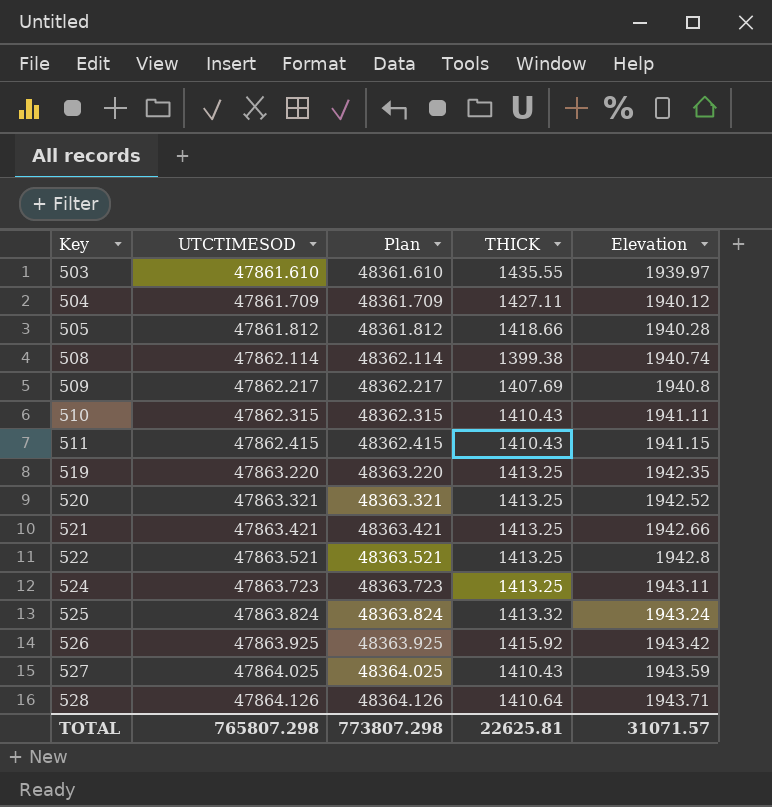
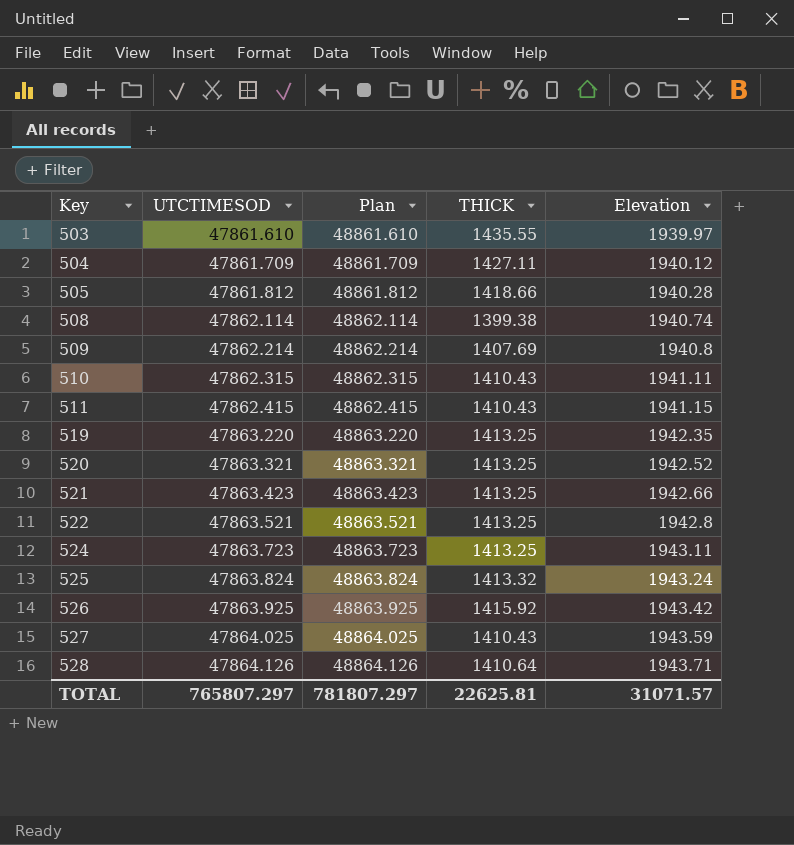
column Plan | formula: [UTCTIMESOD] + 500 -> [UTCTIMESOD] + 1000
509 | UTCTIMESOD: 47862.217 -> 47862.214
521 | UTCTIMESOD: 47863.421 -> 47863.423
TOTAL | UTCTIMESOD: 765807.298 -> 765807.297
TOTAL | Plan: 773807.298 -> 781807.297

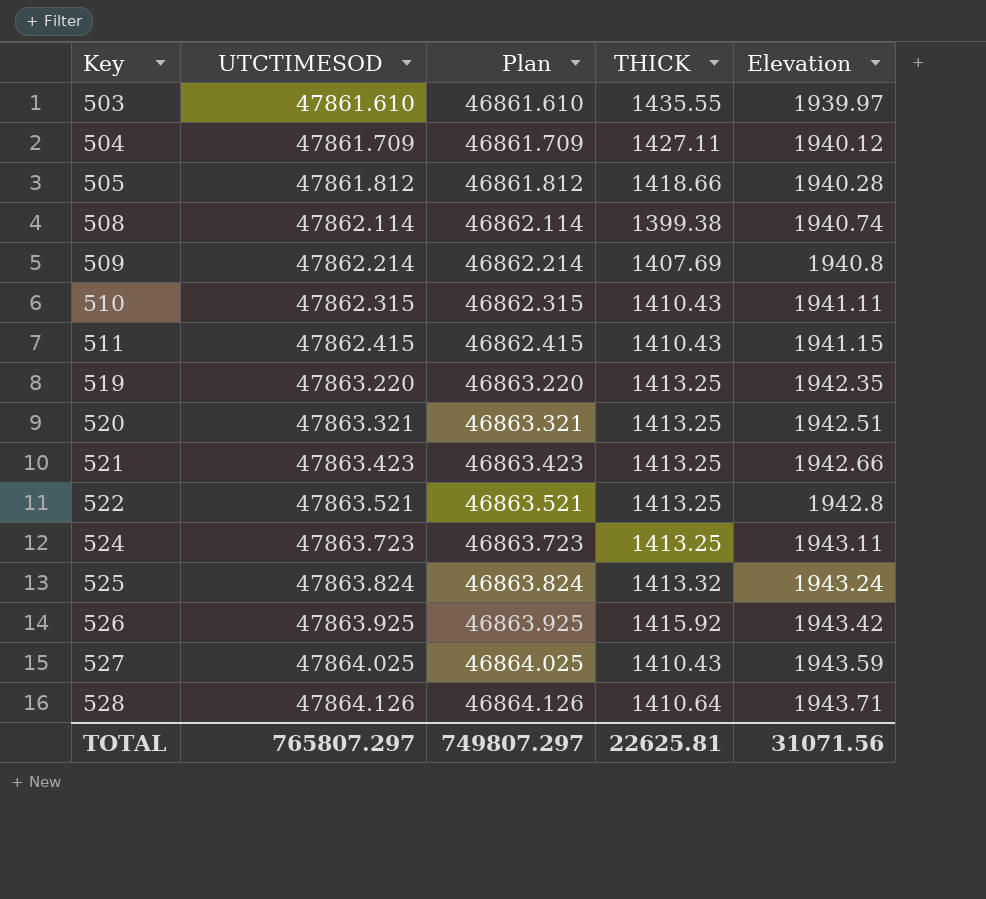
column Plan | formula: [UTCTIMESOD] + 1000 -> [UTCTIMESOD] - 1000
520 | Elevation: 1942.52 -> 1942.51
TOTAL | Plan: 781807.297 -> 749807.297
TOTAL | Elevation: 31071.57 -> 31071.56

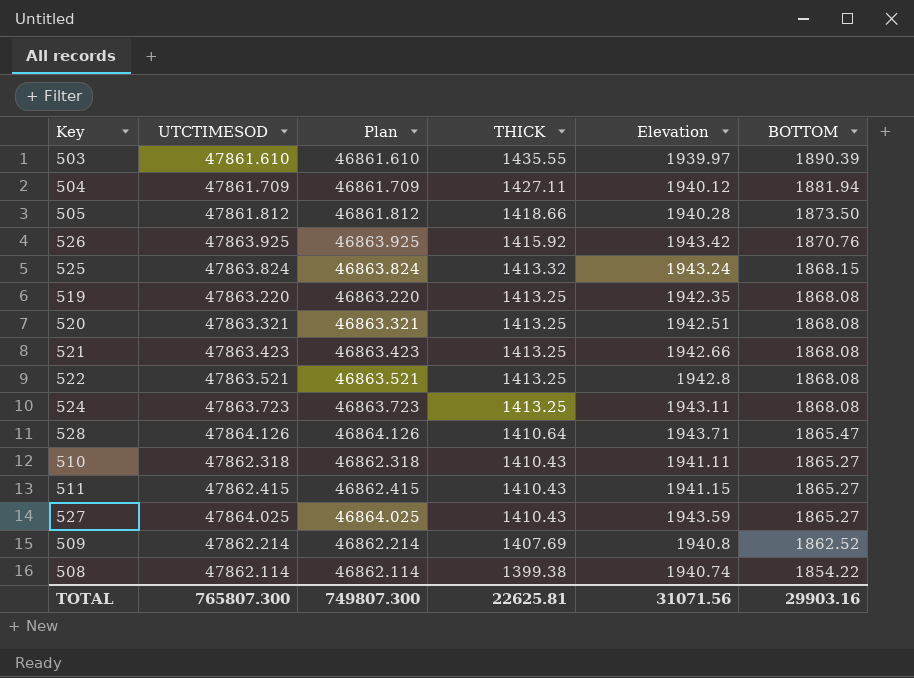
row order: Key ascending -> THICK descending
column BOTTOM | position: none -> 6
510 | UTCTIMESOD: 47862.315 -> 47862.318
510 | Plan: 46862.315 -> 46862.318
TOTAL | UTCTIMESOD: 765807.297 -> 765807.300
TOTAL | Plan: 749807.297 -> 749807.300

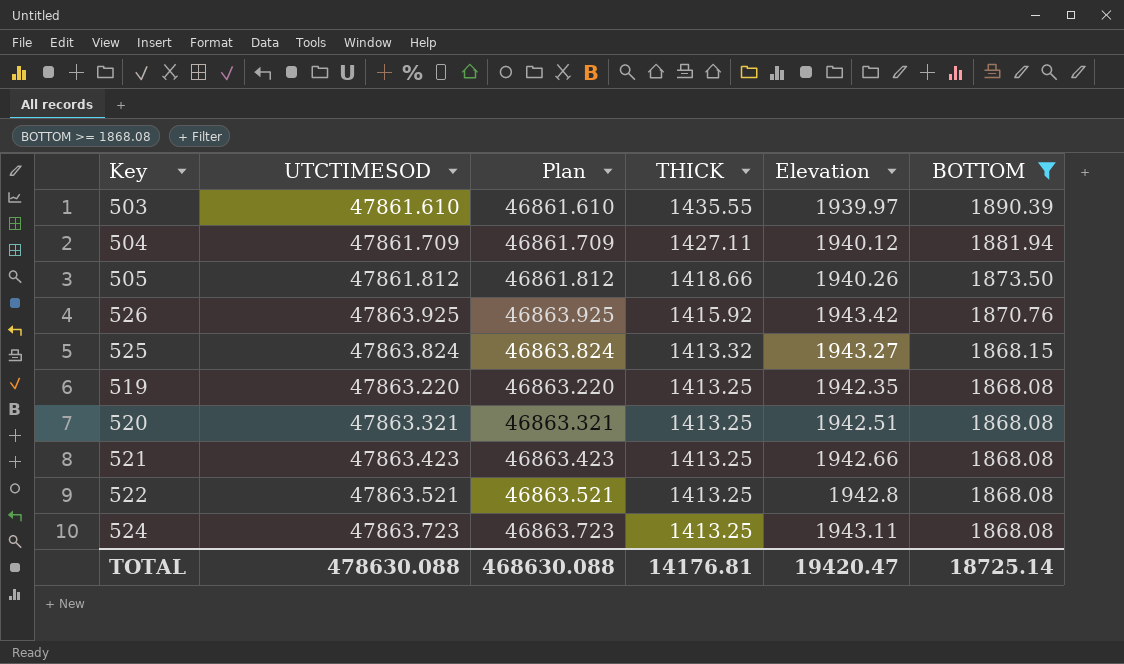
filter: none -> BOTTOM >= 1868.08
505 | Elevation: 1940.28 -> 1940.26
525 | Elevation: 1943.24 -> 1943.27
TOTAL | UTCTIMESOD: 765807.300 -> 478630.088
TOTAL | Plan: 749807.300 -> 468630.088
TOTAL | THICK: 22625.81 -> 14176.81
TOTAL | Elevation: 31071.56 -> 19420.47
TOTAL | BOTTOM: 29903.16 -> 18725.14

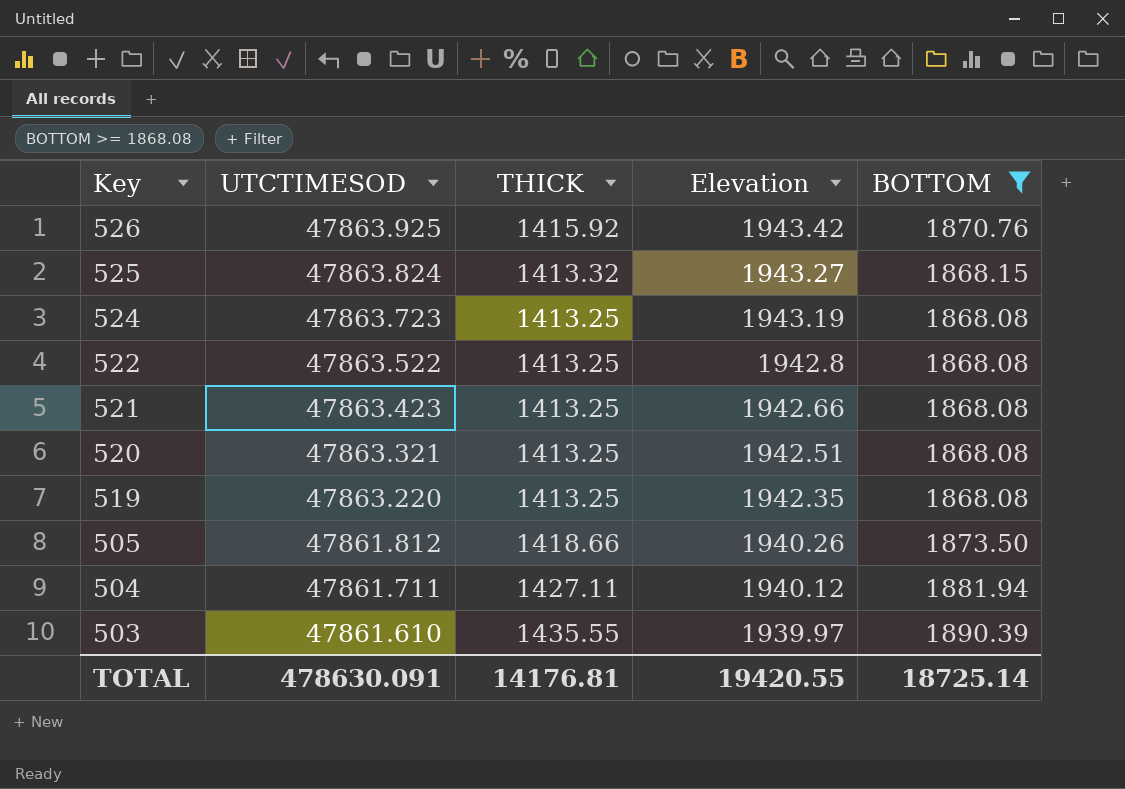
row order: THICK descending -> Key descending
column Plan | formula: [UTCTIMESOD] - 1000 -> none
524 | Elevation: 1943.11 -> 1943.19
522 | UTCTIMESOD: 47863.521 -> 47863.522
504 | UTCTIMESOD: 47861.709 -> 47861.711
TOTAL | UTCTIMESOD: 478630.088 -> 478630.091
TOTAL | Elevation: 19420.47 -> 19420.55

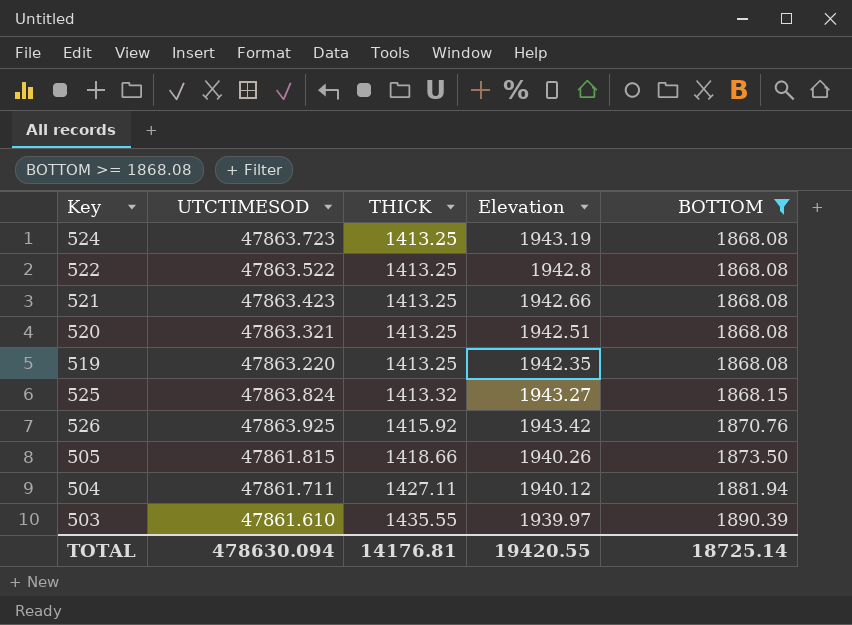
row order: Key descending -> THICK ascending
505 | UTCTIMESOD: 47861.812 -> 47861.815
TOTAL | UTCTIMESOD: 478630.091 -> 478630.094

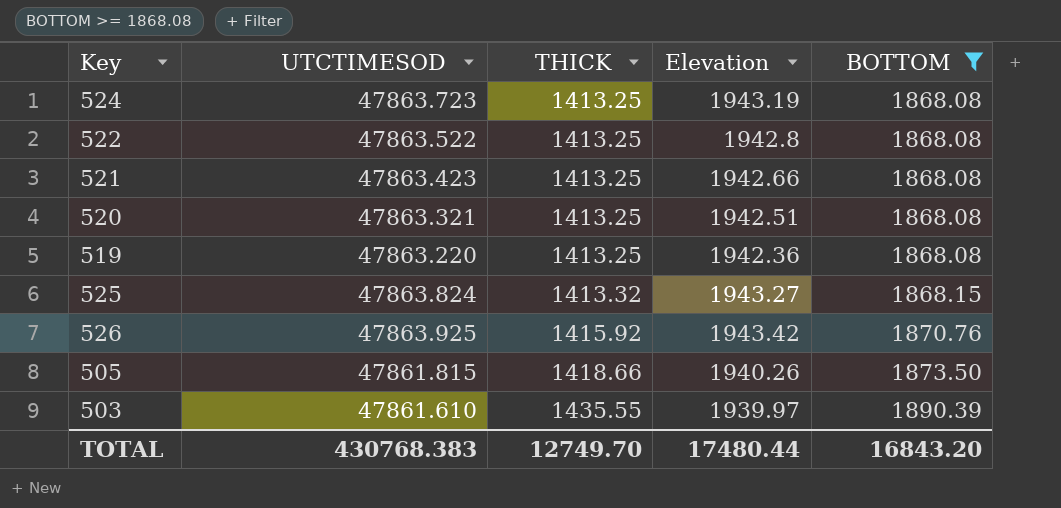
row 504: 47861.711 | 1427.11 | 1940.12 | 1881.94 -> none
519 | Elevation: 1942.35 -> 1942.36
TOTAL | UTCTIMESOD: 478630.094 -> 430768.383
TOTAL | THICK: 14176.81 -> 12749.70
TOTAL | Elevation: 19420.55 -> 17480.44
TOTAL | BOTTOM: 18725.14 -> 16843.20

